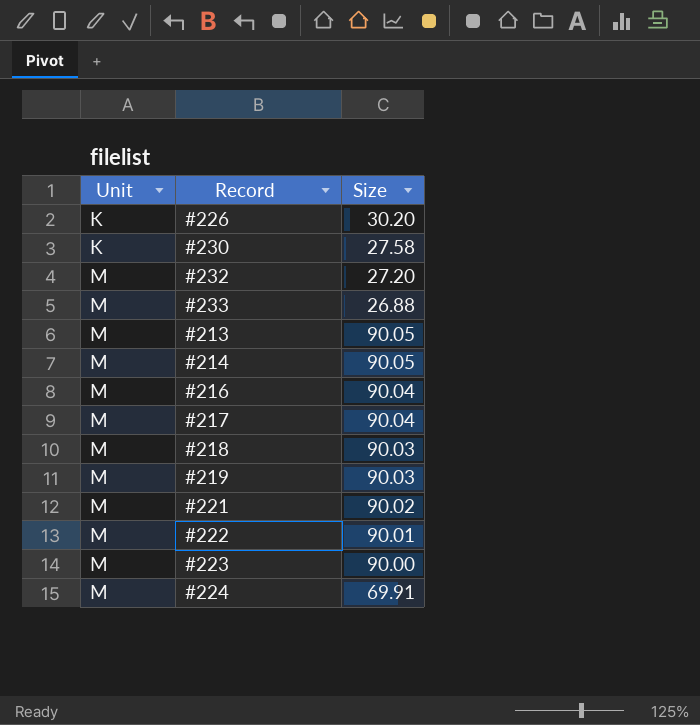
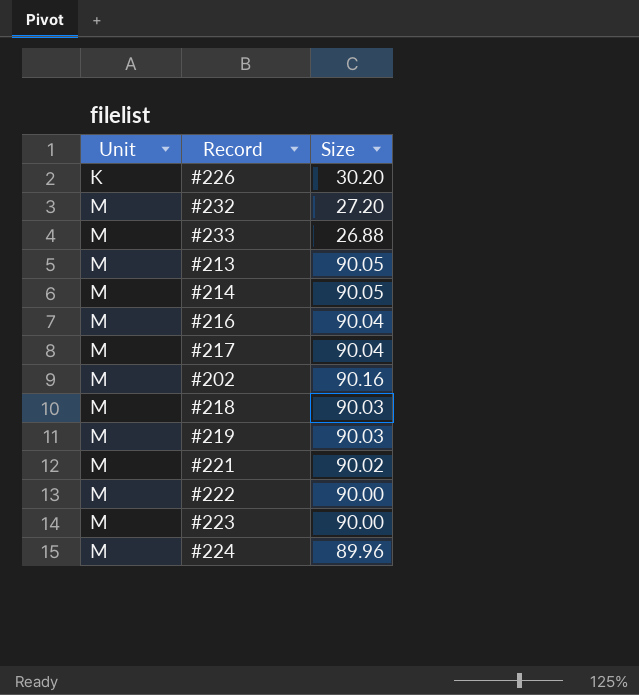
row #230: K | 27.58 -> none
row #202: none -> M | 90.16
#222 | Size: 90.01 -> 90.00
#224 | Size: 69.91 -> 89.96

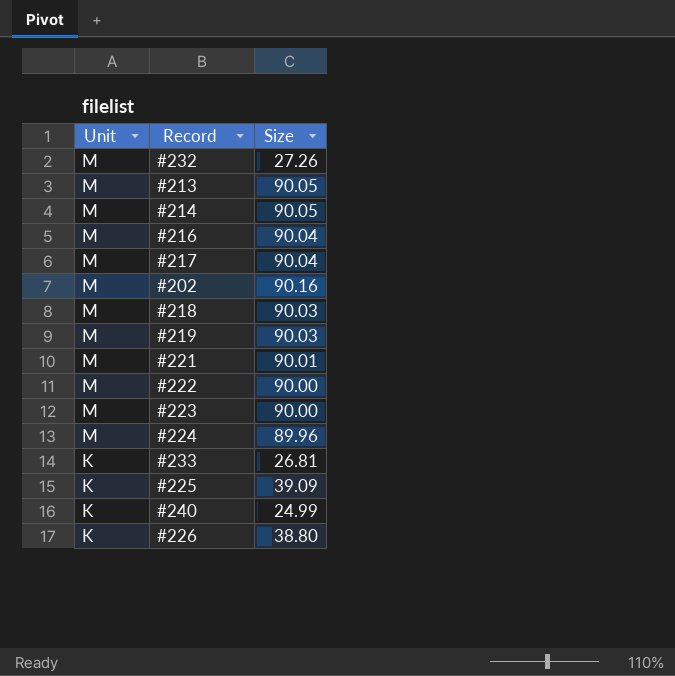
row order: Unit ascending -> Unit descending
#232 | Size: 27.20 -> 27.26
#221 | Size: 90.02 -> 90.01
#233 | Unit: M -> K
#233 | Size: 26.88 -> 26.81
row #225: none -> K | 39.09
row #240: none -> K | 24.99
#226 | Size: 30.20 -> 38.80

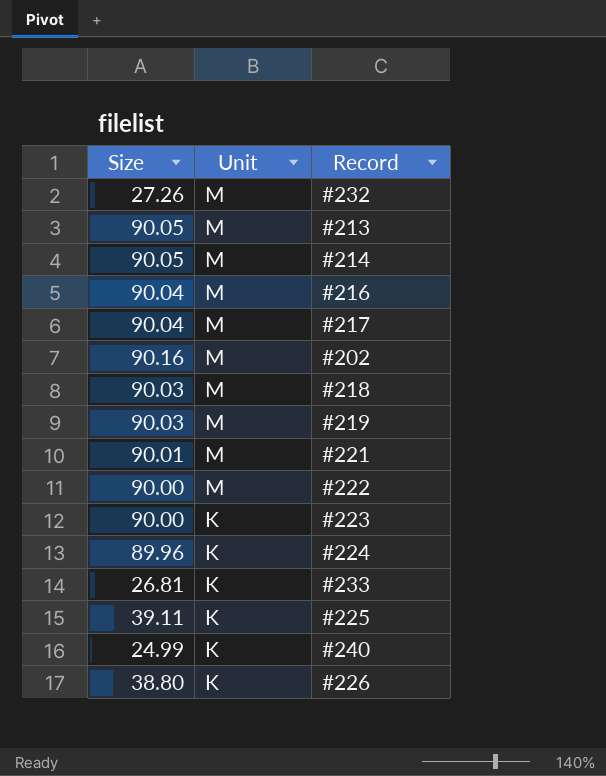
column Size | position: 3 -> 1
#223 | Unit: M -> K
#224 | Unit: M -> K
#225 | Size: 39.09 -> 39.11

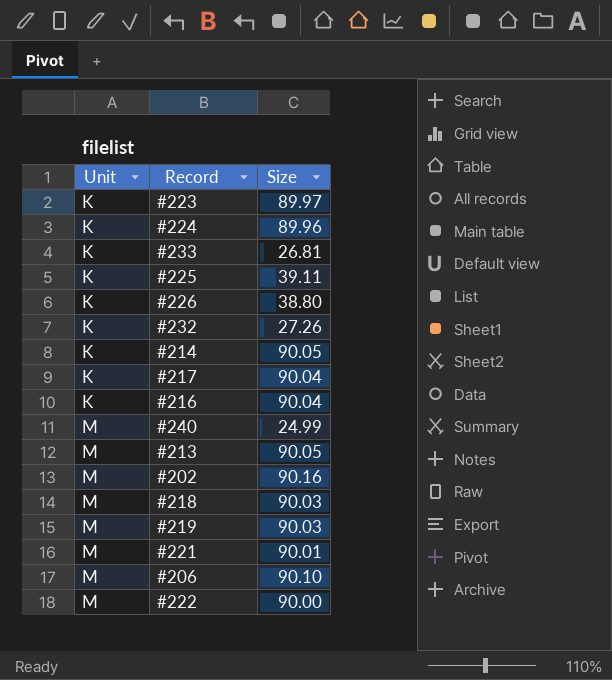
row order: Unit descending -> Unit ascending
column Size | position: 1 -> 3
#223 | Size: 90.00 -> 89.97
#232 | Unit: M -> K
#214 | Unit: M -> K
#217 | Unit: M -> K
#216 | Unit: M -> K
#240 | Unit: K -> M
row #206: none -> M | 90.10

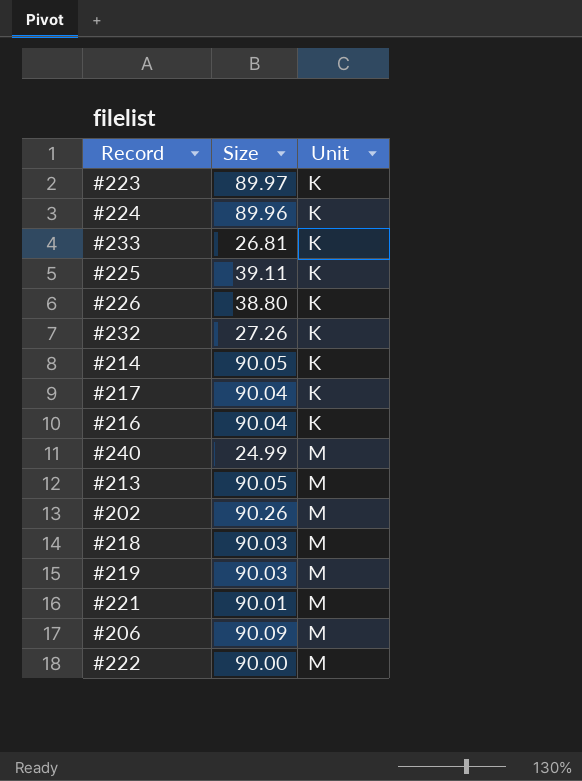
column Unit | position: 1 -> 3
#202 | Size: 90.16 -> 90.26
#206 | Size: 90.10 -> 90.09

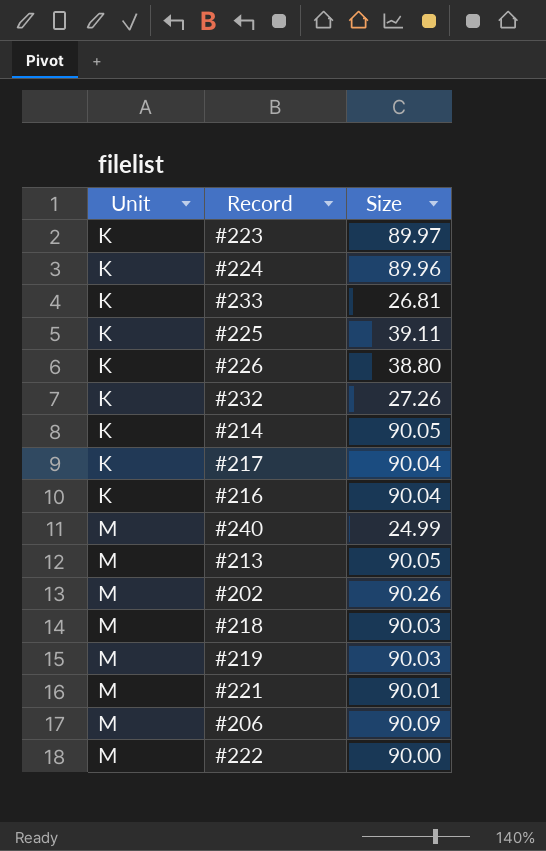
column Unit | position: 3 -> 1

